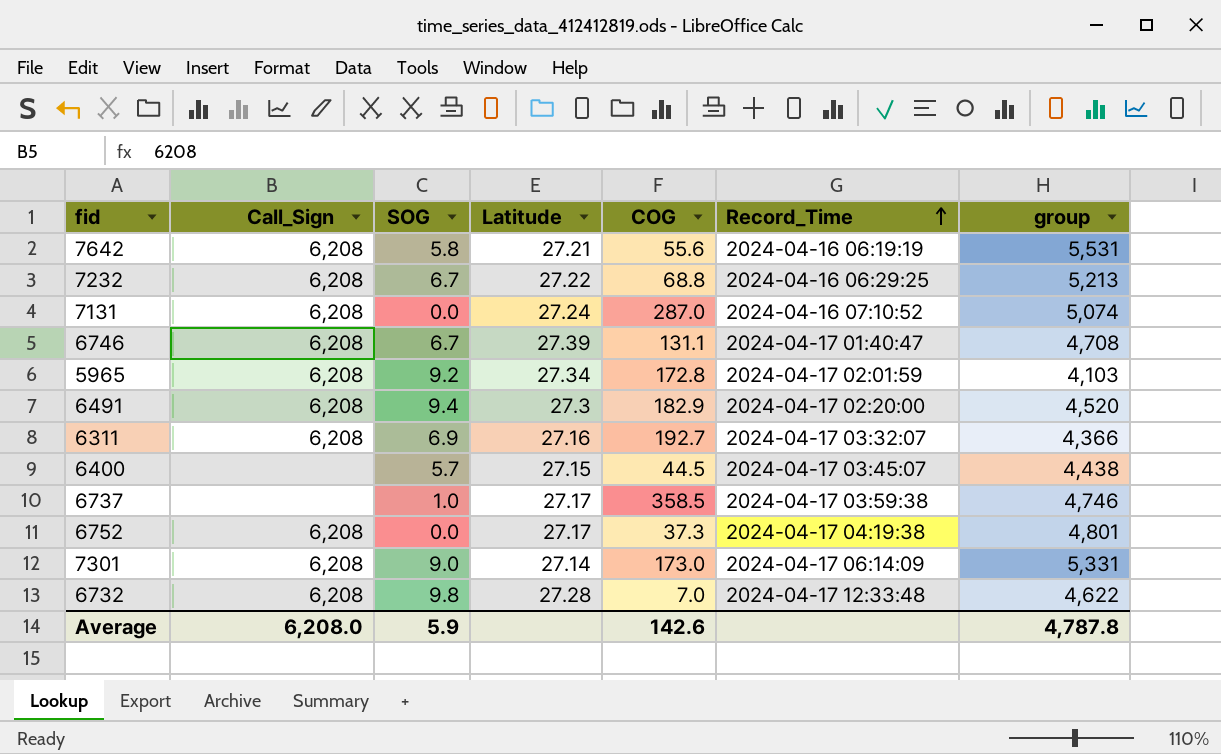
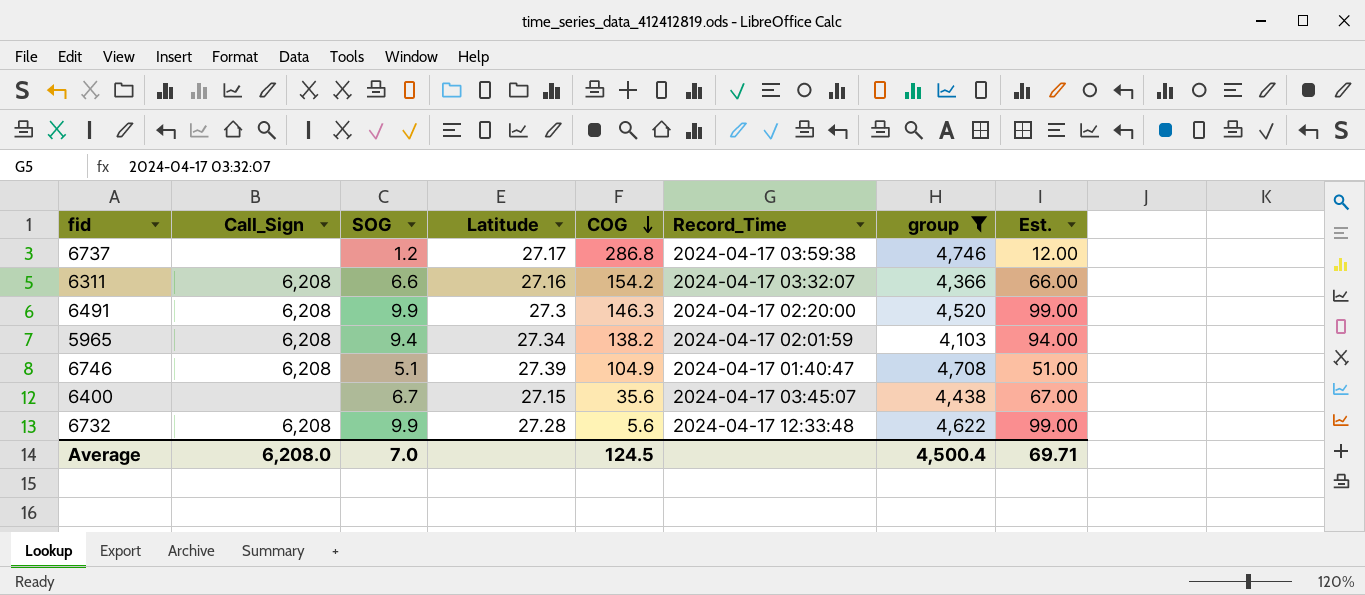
filter: none -> group <= 4,746
row order: Record_Time ascending -> COG descending
column Est. | formula: none -> [SOG] * 10
6737 | SOG: 1.0 -> 1.2
6737 | COG: 358.5 -> 286.8
6311 | SOG: 6.9 -> 6.6
6311 | COG: 192.7 -> 154.2
6491 | SOG: 9.4 -> 9.9
6491 | COG: 182.9 -> 146.3
5965 | SOG: 9.2 -> 9.4
5965 | COG: 172.8 -> 138.2
6746 | SOG: 6.7 -> 5.1
6746 | COG: 131.1 -> 104.9
6400 | SOG: 5.7 -> 6.7
6400 | COG: 44.5 -> 35.6
6732 | SOG: 9.8 -> 9.9
6732 | COG: 7.0 -> 5.6
Average | SOG: 5.9 -> 7.0
Average | COG: 142.6 -> 124.5
Average | group: 4,787.8 -> 4,500.4

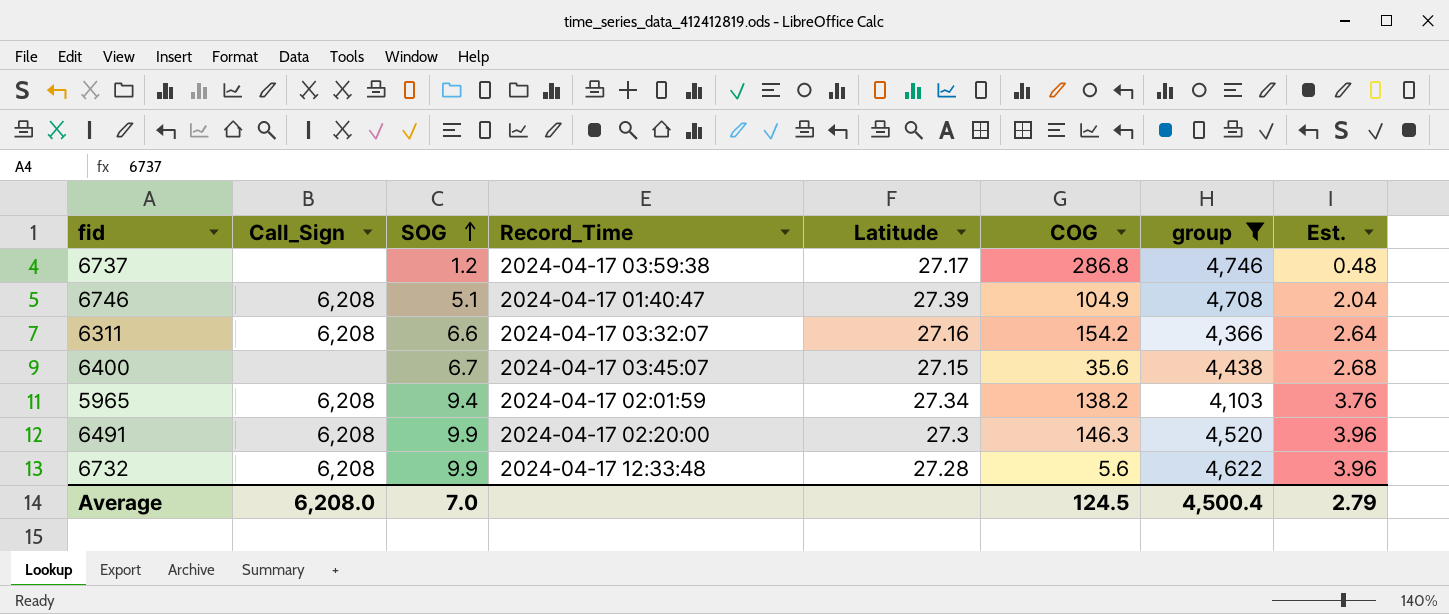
row order: COG descending -> SOG ascending
column Record_Time | position: 6 -> 4
column Est. | formula: [SOG] * 10 -> [SOG] * 0.4
Average | Est.: 69.71 -> 2.79

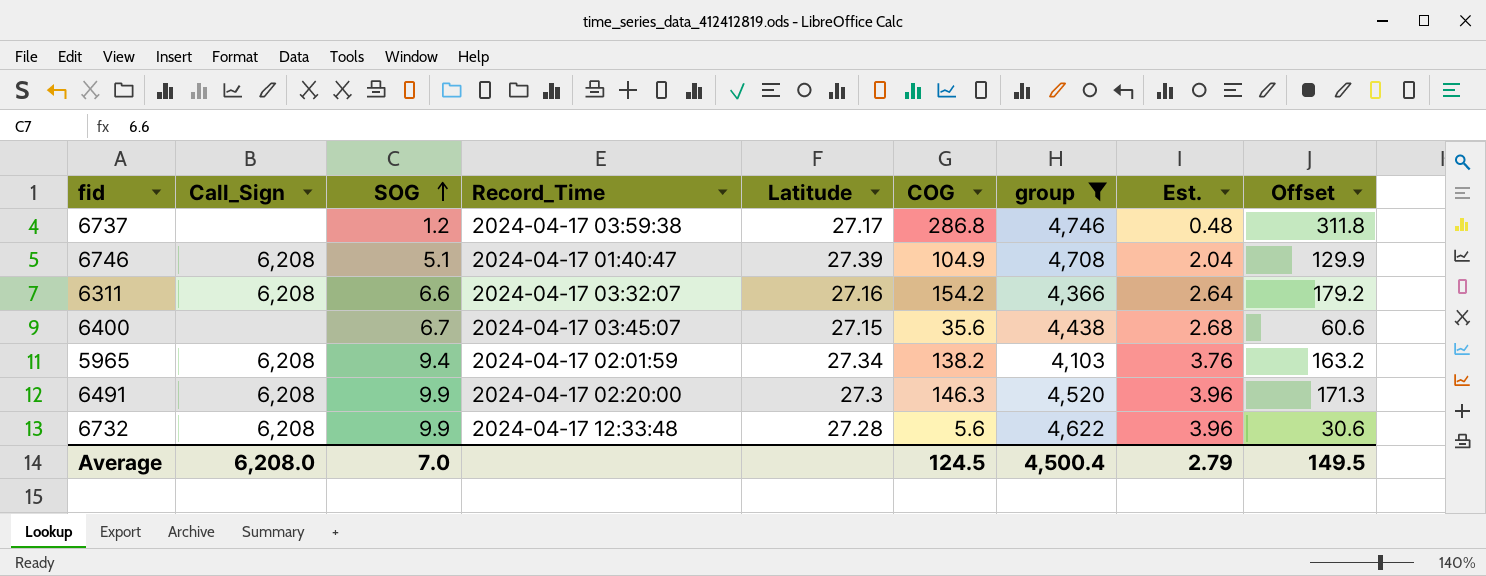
column Offset | formula: none -> [COG] + 25

